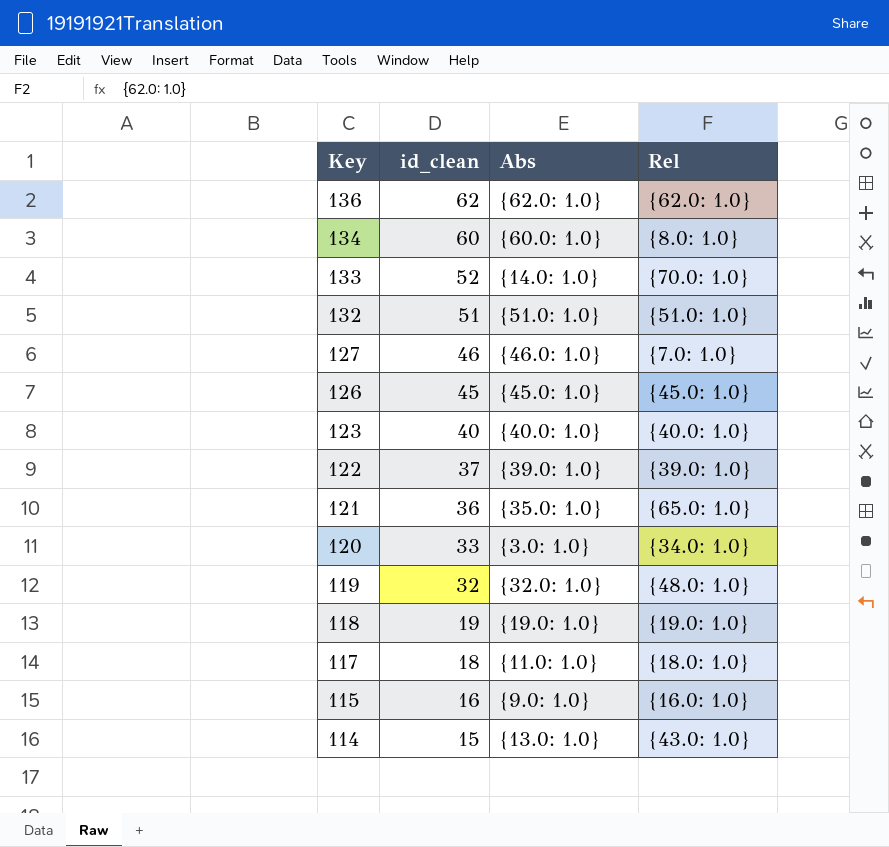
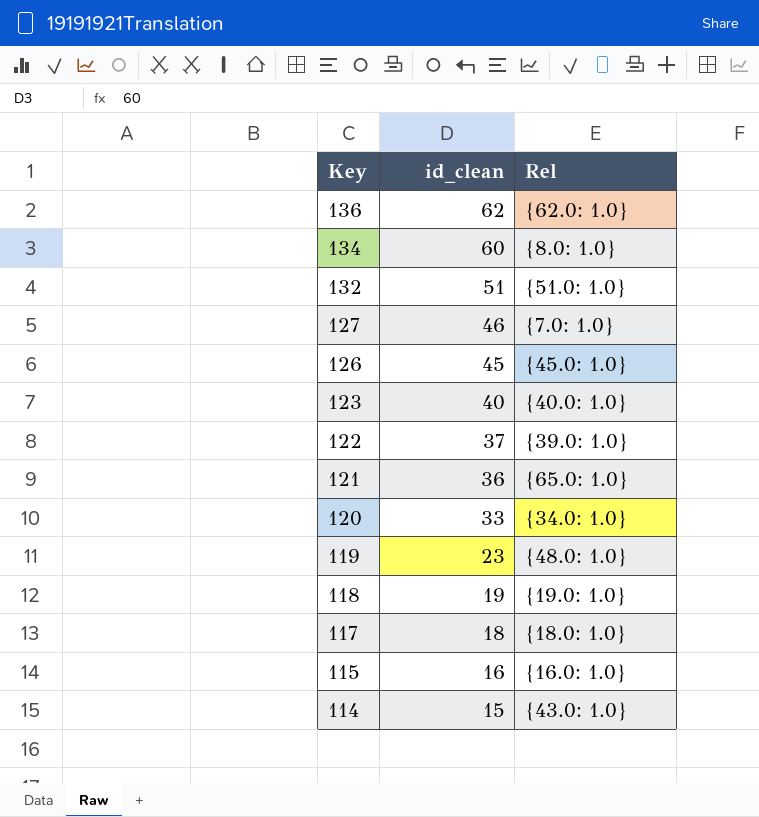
column Abs | position: 3 -> none
row 133: 52 | {14.0: 1.0} | {70.0: 1.0} -> none
119 | id_clean: 32 -> 23

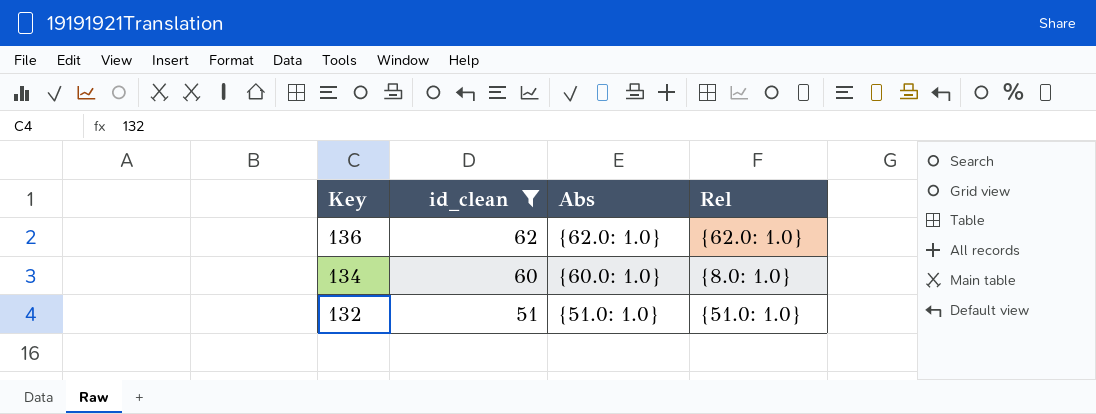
filter: none -> id_clean >= 51
column Abs | position: none -> 3

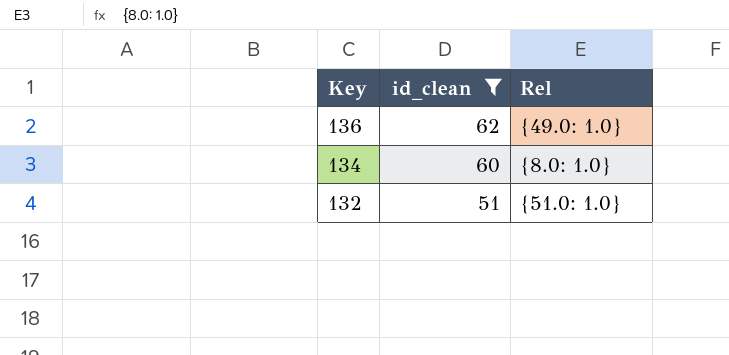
column Abs | position: 3 -> none
136 | Rel: {62.0: 1.0} -> {49.0: 1.0}

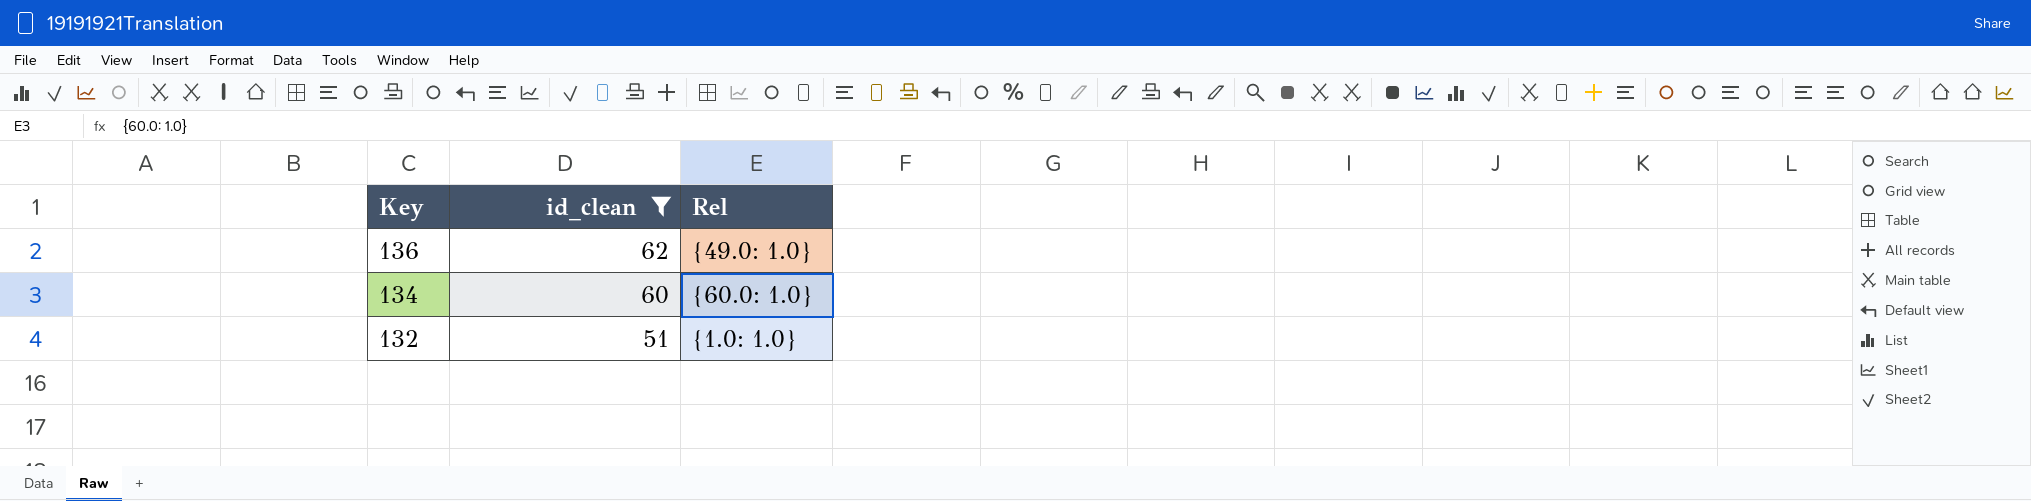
134 | Rel: {8.0: 1.0} -> {60.0: 1.0}
132 | Rel: {51.0: 1.0} -> {1.0: 1.0}

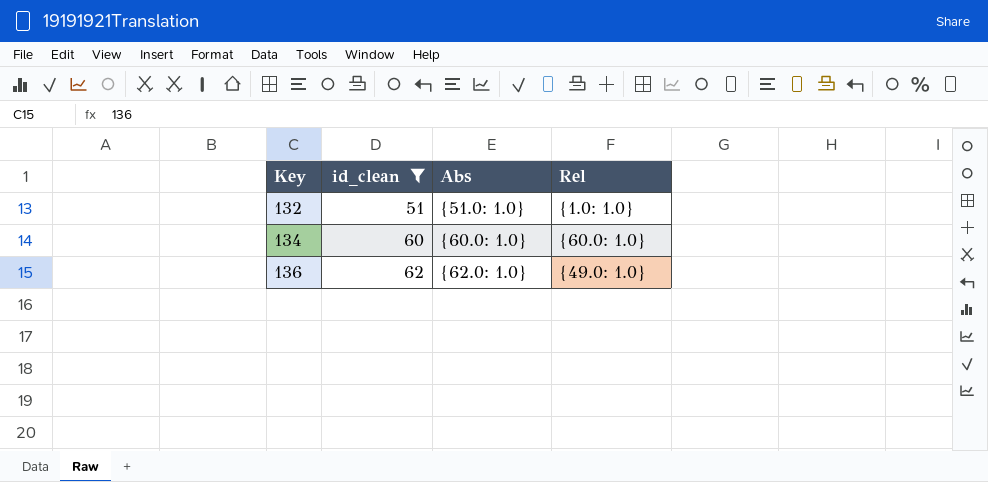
row order: Key descending -> Key ascending
column Abs | position: none -> 3

